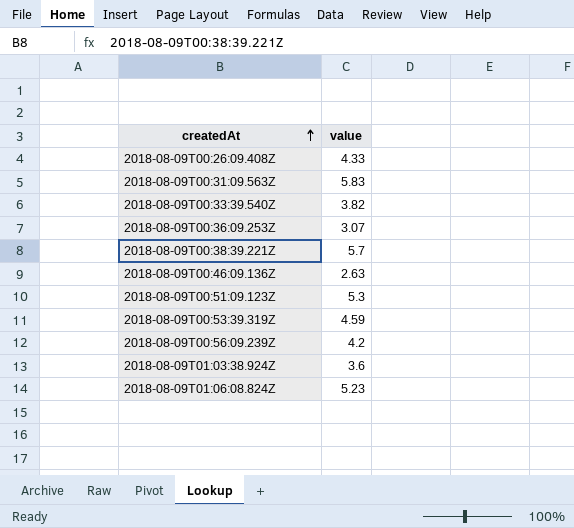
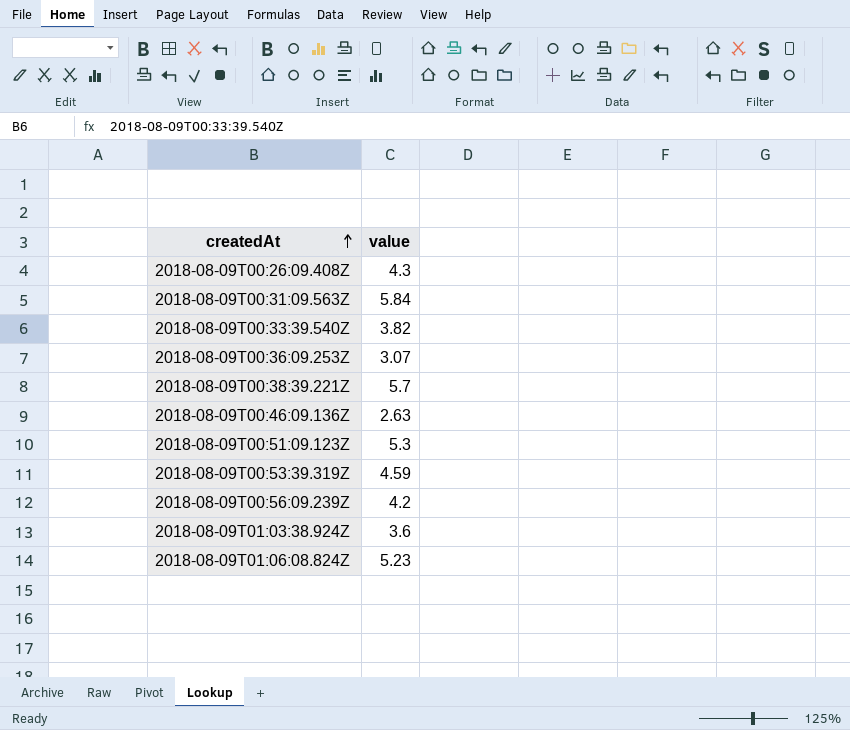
2018-08-09T00:26:09.408Z | value: 4.33 -> 4.3
2018-08-09T00:31:09.563Z | value: 5.83 -> 5.84

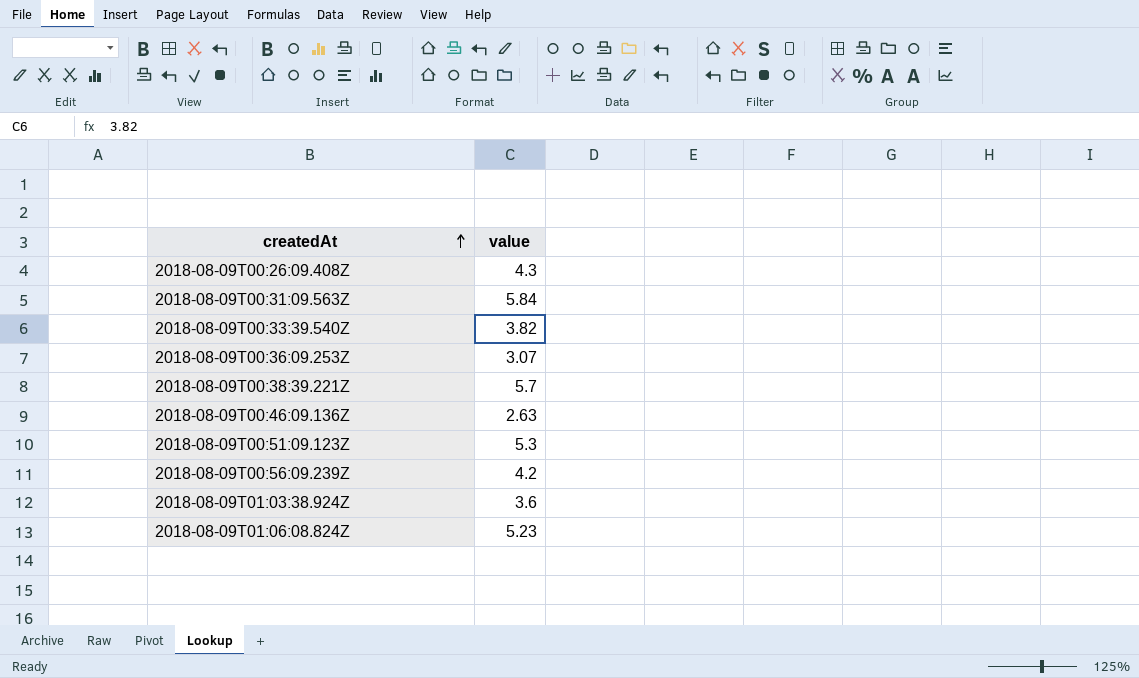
row 2018-08-09T00:53:39.319Z: 4.59 -> none

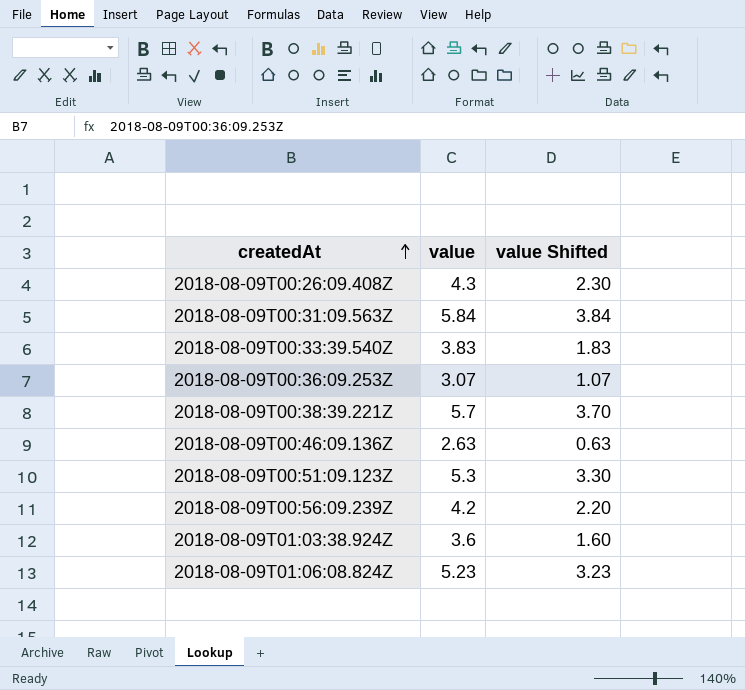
column value Shifted | formula: none -> [value] - 2
2018-08-09T00:33:39.540Z | value: 3.82 -> 3.83

